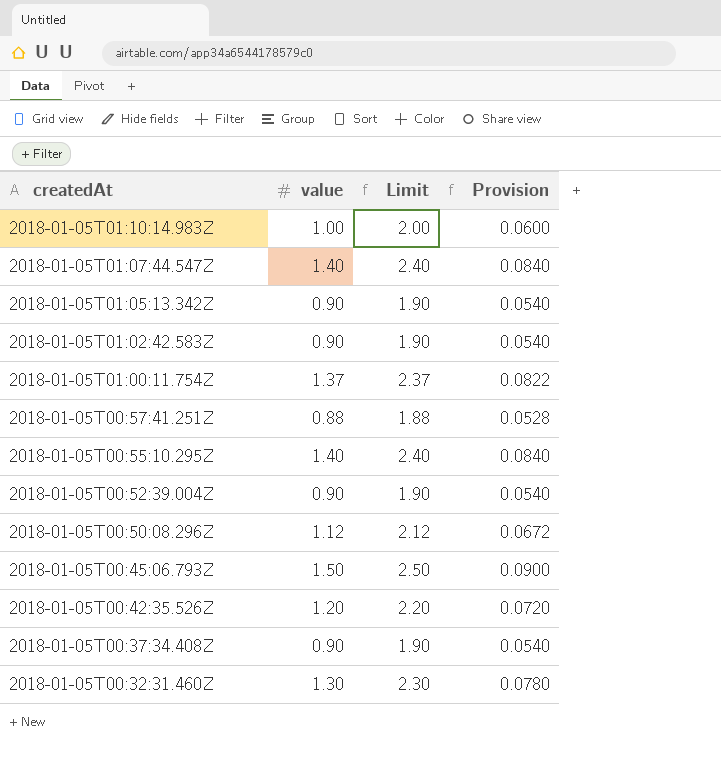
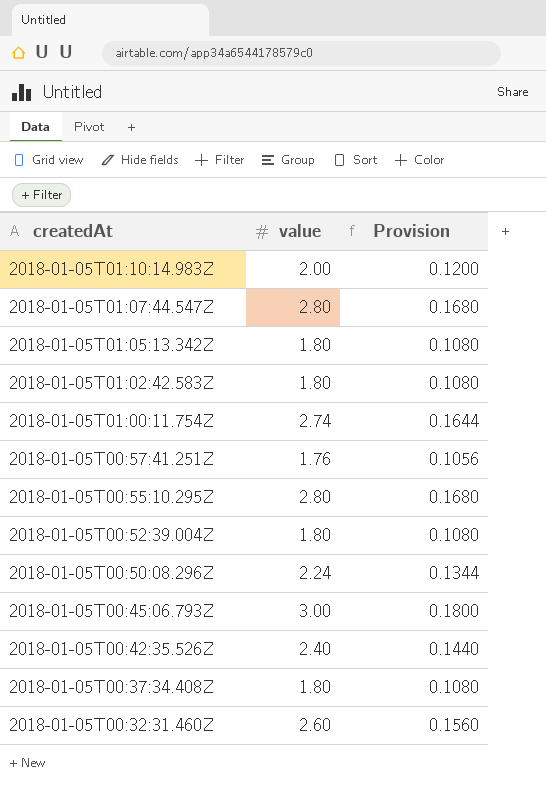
column Limit | formula: [value] + 1 -> none
2018-01-05T01:10:14.983Z | value: 1.00 -> 2.00
2018-01-05T01:10:14.983Z | Provision: 0.0600 -> 0.1200
2018-01-05T01:07:44.547Z | value: 1.40 -> 2.80
2018-01-05T01:07:44.547Z | Provision: 0.0840 -> 0.1680
2018-01-05T01:05:13.342Z | value: 0.90 -> 1.80
2018-01-05T01:05:13.342Z | Provision: 0.0540 -> 0.1080
2018-01-05T01:02:42.583Z | value: 0.90 -> 1.80
2018-01-05T01:02:42.583Z | Provision: 0.0540 -> 0.1080
2018-01-05T01:00:11.754Z | value: 1.37 -> 2.74
2018-01-05T01:00:11.754Z | Provision: 0.0822 -> 0.1644
2018-01-05T00:57:41.251Z | value: 0.88 -> 1.76
2018-01-05T00:57:41.251Z | Provision: 0.0528 -> 0.1056
2018-01-05T00:55:10.295Z | value: 1.40 -> 2.80
2018-01-05T00:55:10.295Z | Provision: 0.0840 -> 0.1680
2018-01-05T00:52:39.004Z | value: 0.90 -> 1.80
2018-01-05T00:52:39.004Z | Provision: 0.0540 -> 0.1080
2018-01-05T00:50:08.296Z | value: 1.12 -> 2.24
2018-01-05T00:50:08.296Z | Provision: 0.0672 -> 0.1344
2018-01-05T00:45:06.793Z | value: 1.50 -> 3.00
2018-01-05T00:45:06.793Z | Provision: 0.0900 -> 0.1800
2018-01-05T00:42:35.526Z | value: 1.20 -> 2.40
2018-01-05T00:42:35.526Z | Provision: 0.0720 -> 0.1440
2018-01-05T00:37:34.408Z | value: 0.90 -> 1.80
2018-01-05T00:37:34.408Z | Provision: 0.0540 -> 0.1080
2018-01-05T00:32:31.460Z | value: 1.30 -> 2.60
2018-01-05T00:32:31.460Z | Provision: 0.0780 -> 0.1560

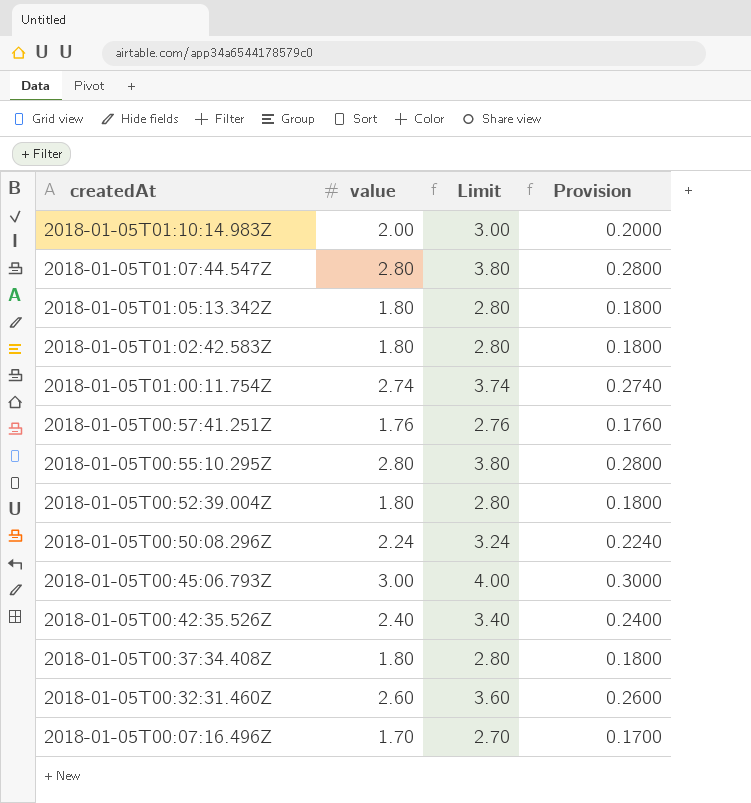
column Limit | formula: none -> [value] + 1
column Provision | formula: [value] * 0.06 -> [value] * 0.1
row 2018-01-05T00:07:16.496Z: none -> 1.70 | 2.70 | 0.1700

